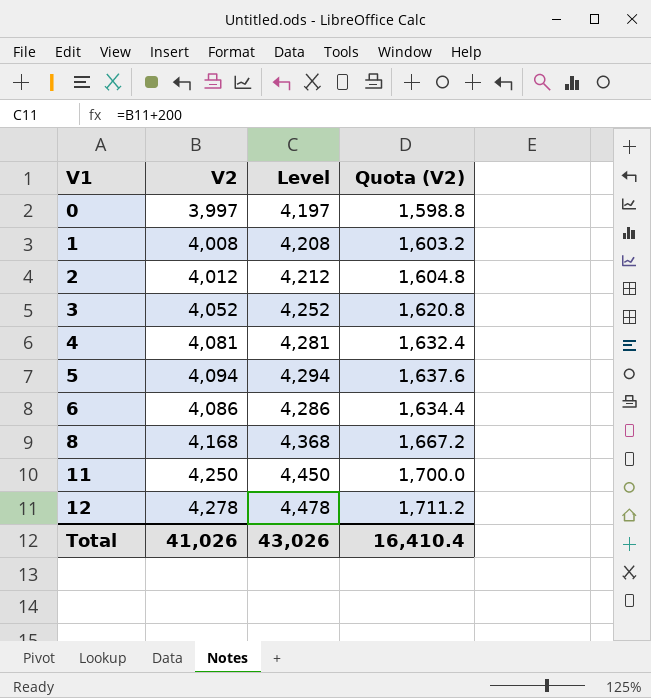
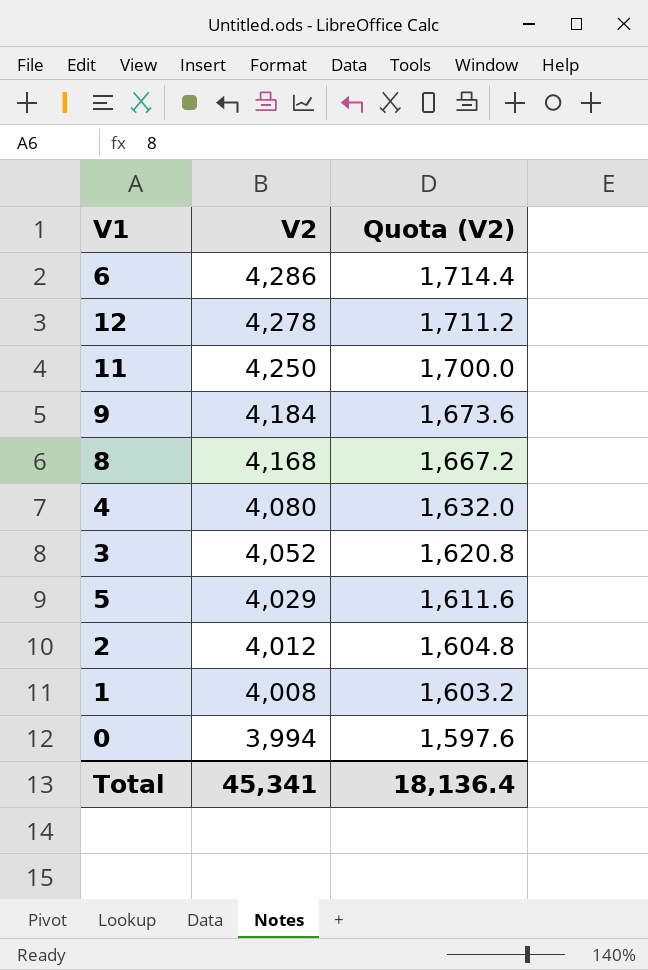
row order: V1 ascending -> V2 descending
column Level | formula: [V2] + 200 -> none
6 | V2: 4,086 -> 4,286
6 | Quota (V2): 1,634.4 -> 1,714.4
row 9: none -> 4,184 | 1,673.6
4 | V2: 4,081 -> 4,080
4 | Quota (V2): 1,632.4 -> 1,632.0
5 | V2: 4,094 -> 4,029
5 | Quota (V2): 1,637.6 -> 1,611.6
0 | V2: 3,997 -> 3,994
0 | Quota (V2): 1,598.8 -> 1,597.6
Total | V2: 41,026 -> 45,341
Total | Quota (V2): 16,410.4 -> 18,136.4

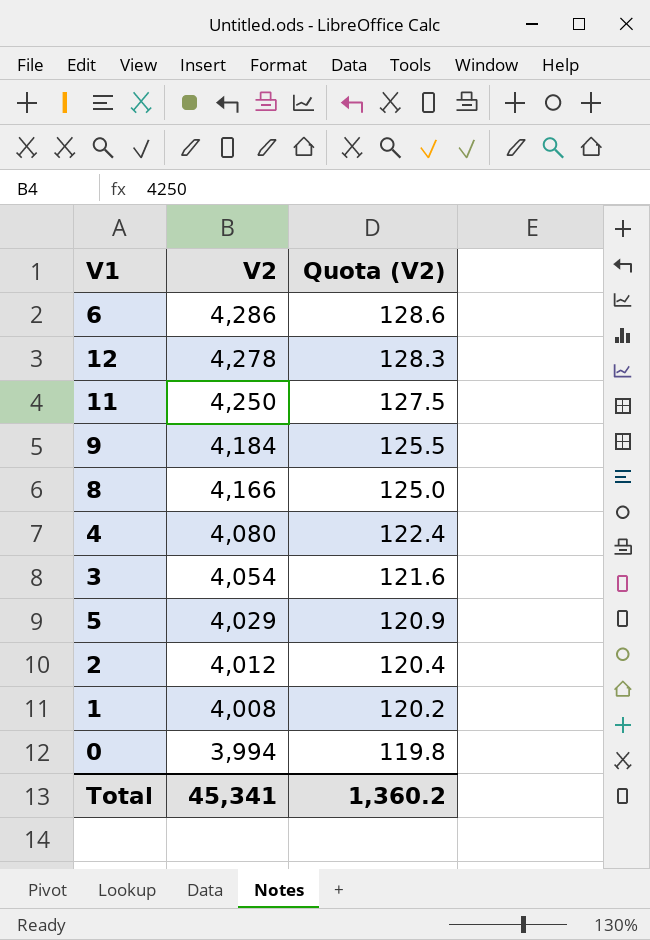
column Quota (V2) | formula: [V2] * 0.4 -> [V2] * 0.03
8 | V2: 4,168 -> 4,166
3 | V2: 4,052 -> 4,054
Total | Quota (V2): 18,136.4 -> 1,360.2

